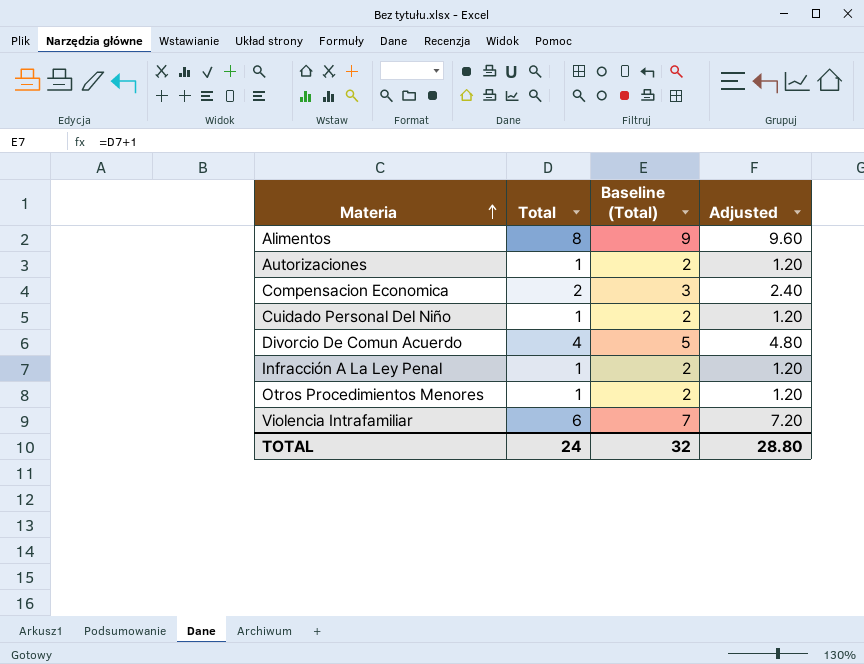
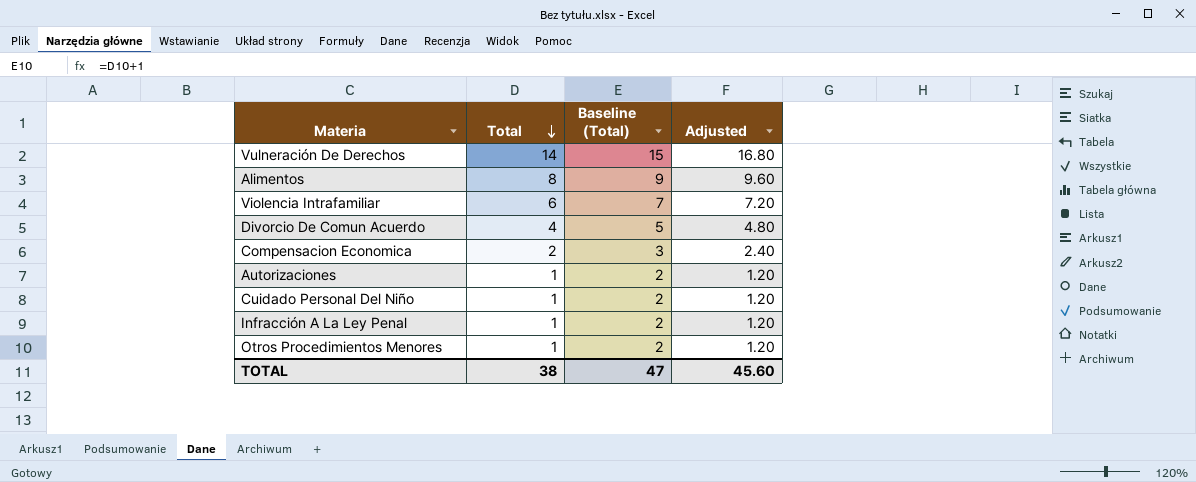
row order: Materia ascending -> Total descending
row Vulneración De Derechos: none -> 14 | 15 | 16.80
TOTAL | Total: 24 -> 38
TOTAL | Baseline (Total): 32 -> 47
TOTAL | Adjusted: 28.80 -> 45.60

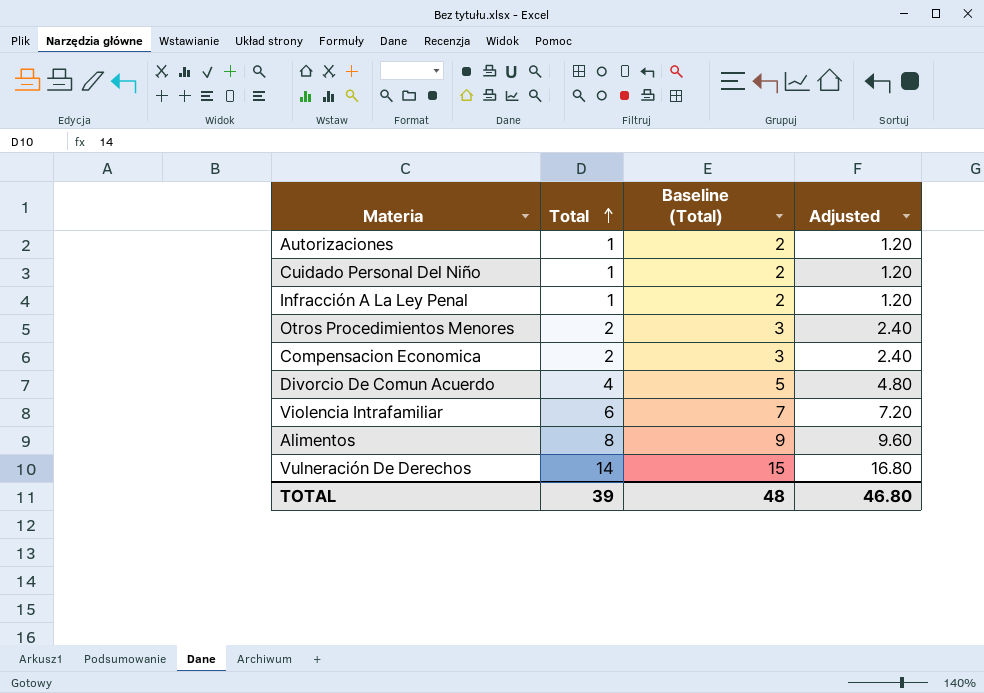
row order: Total descending -> Total ascending
Otros Procedimientos Menores | Total: 1 -> 2
Otros Procedimientos Menores | Baseline (Total): 2 -> 3
Otros Procedimientos Menores | Adjusted: 1.20 -> 2.40
TOTAL | Total: 38 -> 39
TOTAL | Baseline (Total): 47 -> 48
TOTAL | Adjusted: 45.60 -> 46.80

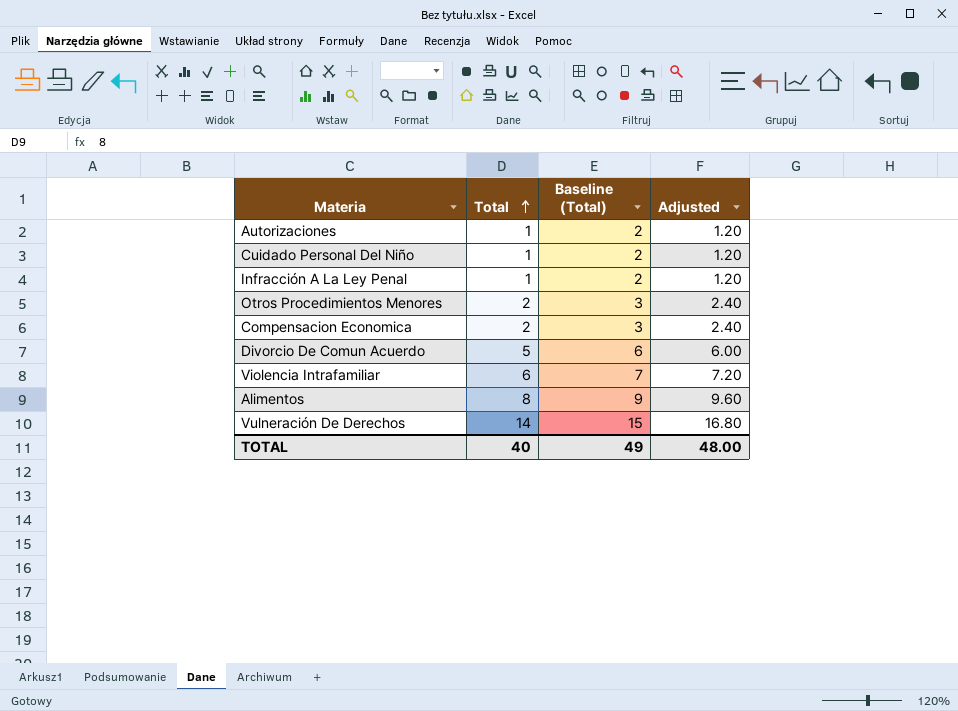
Divorcio De Comun Acuerdo | Total: 4 -> 5
Divorcio De Comun Acuerdo | Baseline (Total): 5 -> 6
Divorcio De Comun Acuerdo | Adjusted: 4.80 -> 6.00
TOTAL | Total: 39 -> 40
TOTAL | Baseline (Total): 48 -> 49
TOTAL | Adjusted: 46.80 -> 48.00

